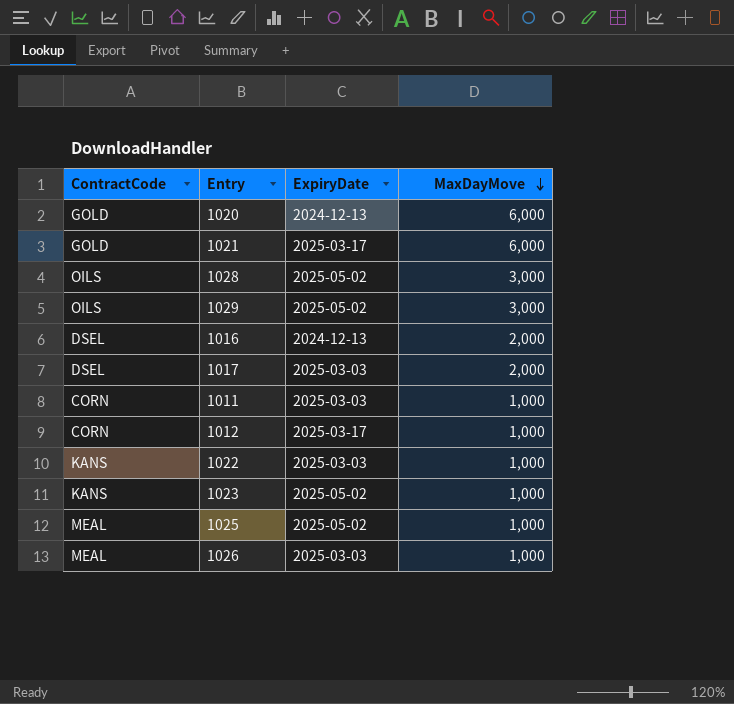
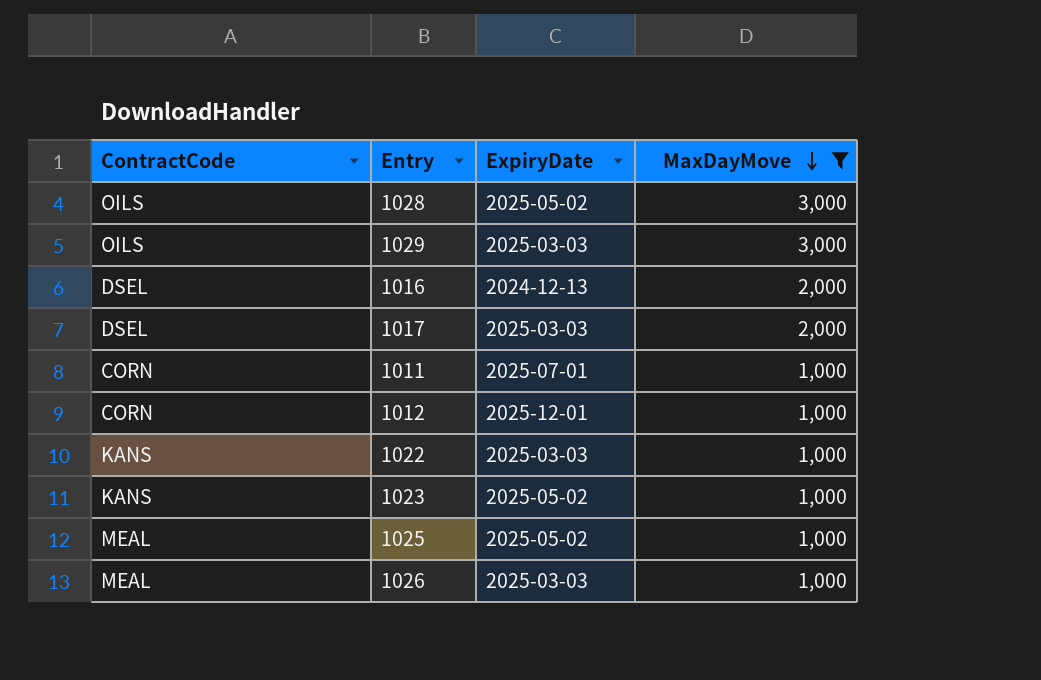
filter: none -> MaxDayMove != 6,000
1029 | ExpiryDate: 2025-05-02 -> 2025-03-03
1011 | ExpiryDate: 2025-03-03 -> 2025-07-01
1012 | ExpiryDate: 2025-03-17 -> 2025-12-01

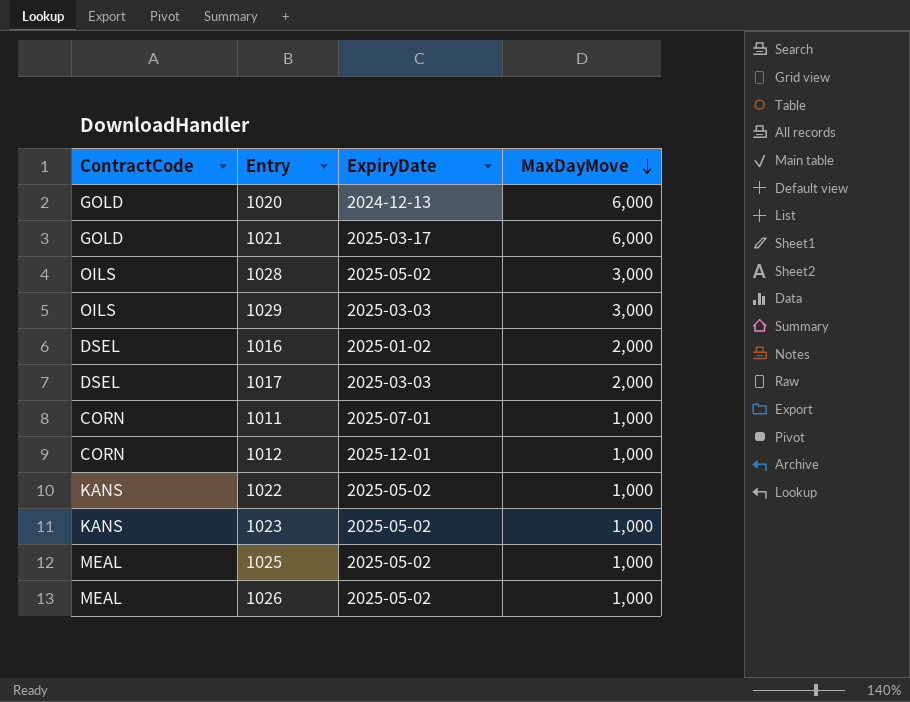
filter: MaxDayMove != 6,000 -> none
1016 | ExpiryDate: 2024-12-13 -> 2025-01-02
1022 | ExpiryDate: 2025-03-03 -> 2025-05-02
1026 | ExpiryDate: 2025-03-03 -> 2025-05-02

